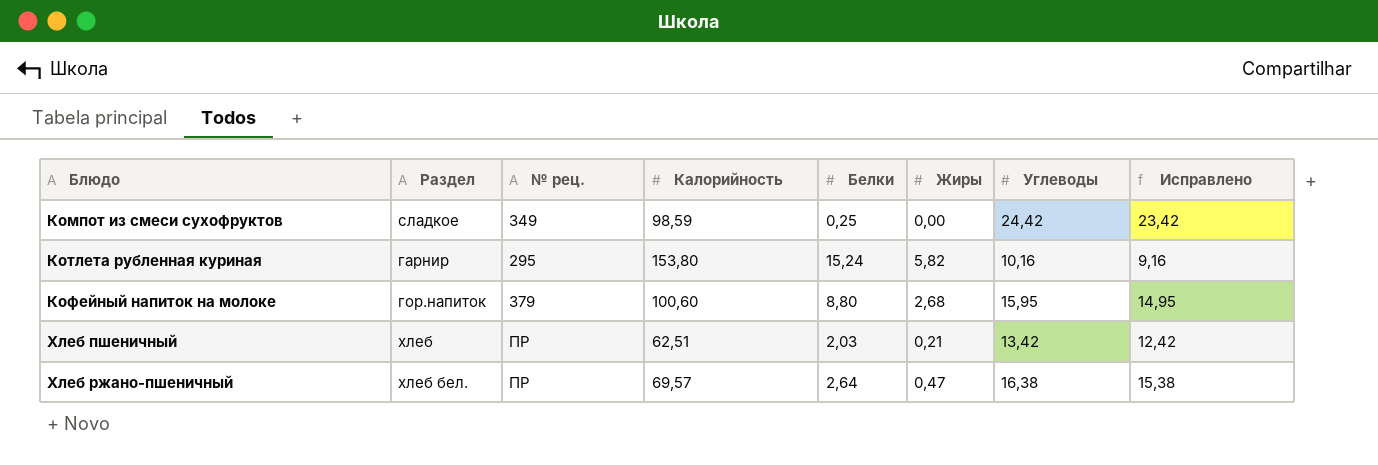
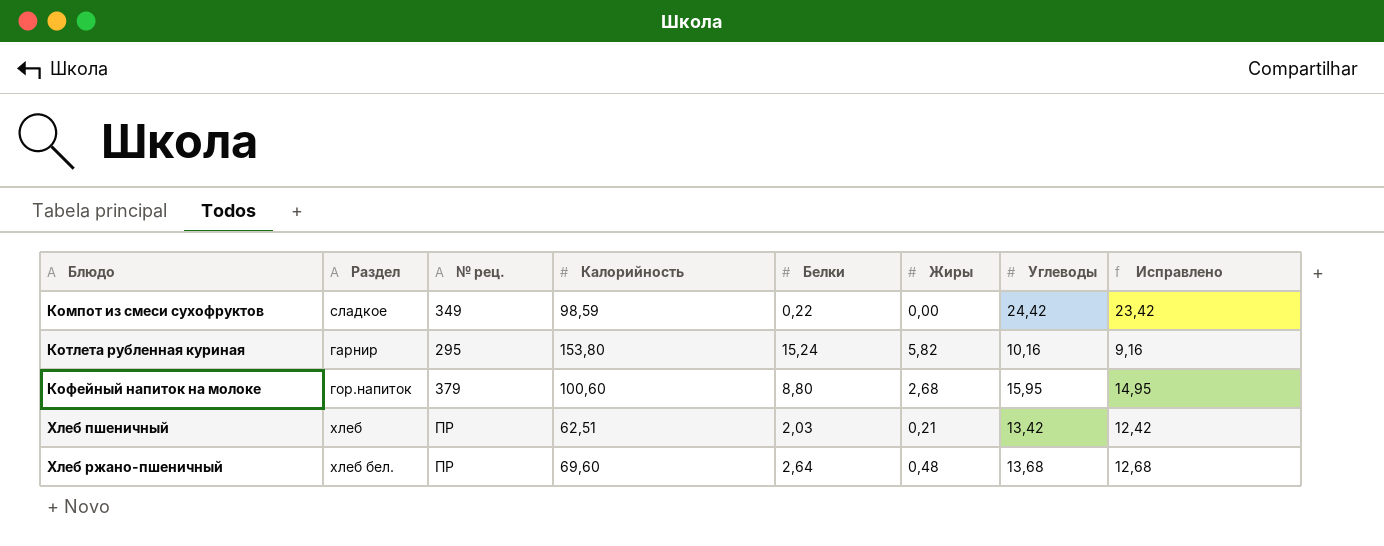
Компот из смеси сухофруктов | Белки: 0,25 -> 0,22
Хлеб ржано-пшеничный | Калорийность: 69,57 -> 69,60
Хлеб ржано-пшеничный | Жиры: 0,47 -> 0,48
Хлеб ржано-пшеничный | Углеводы: 16,38 -> 13,68
Хлеб ржано-пшеничный | Исправлено: 15,38 -> 12,68

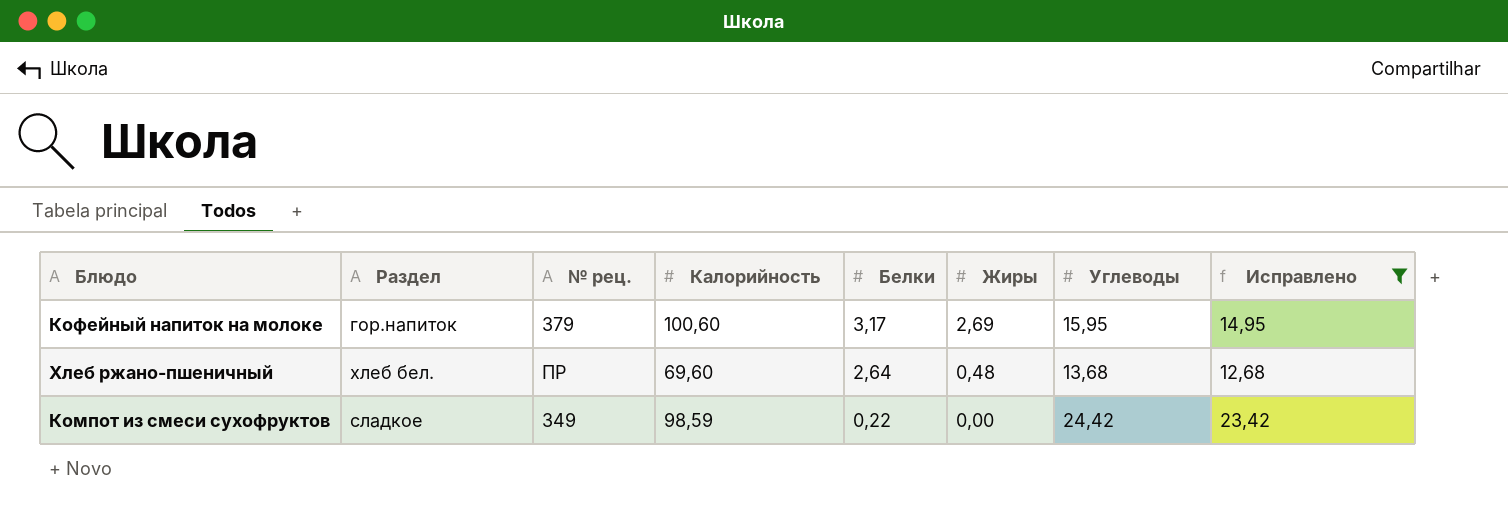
filter: none -> Исправлено >= 12,68
row order: Блюдо ascending -> Белки descending
Кофейный напиток на молоке | Белки: 8,80 -> 3,17
Кофейный напиток на молоке | Жиры: 2,68 -> 2,69

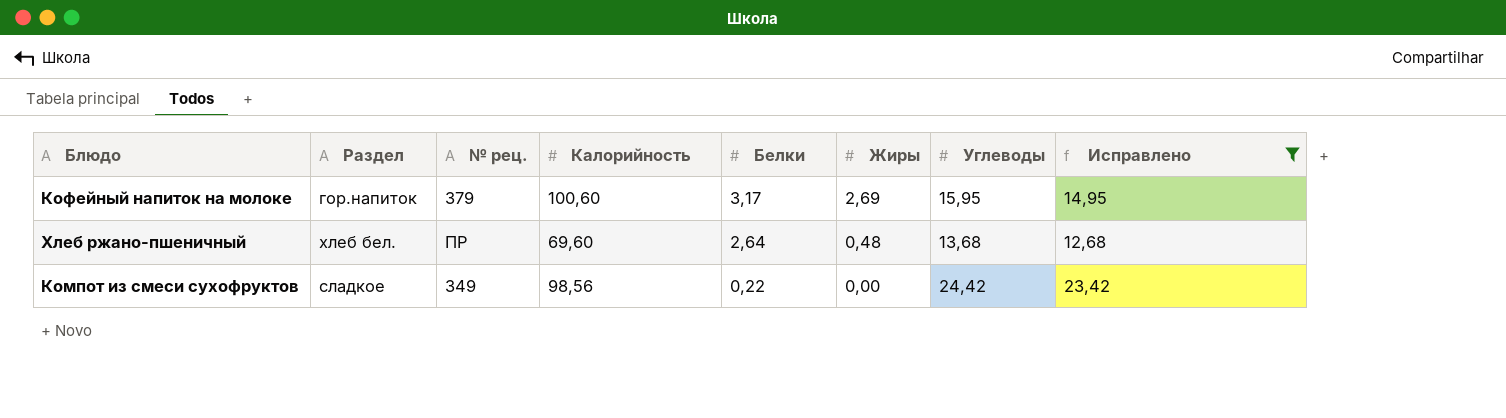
Компот из смеси сухофруктов | Калорийность: 98,59 -> 98,56

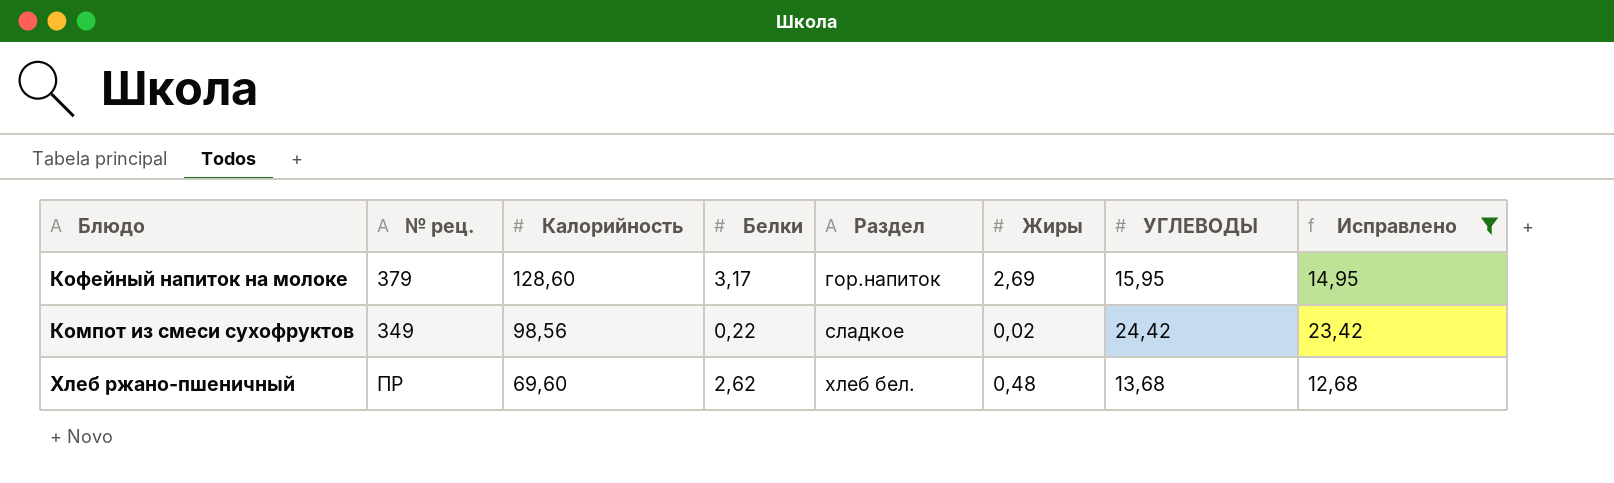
row order: Белки descending -> Калорийность descending
column Раздел | position: 2 -> 5
column name: Углеводы -> УГЛЕВОДЫ
Кофейный напиток на молоке | Калорийность: 100,60 -> 128,60
Компот из смеси сухофруктов | Жиры: 0,00 -> 0,02
Хлеб ржано-пшеничный | Белки: 2,64 -> 2,62

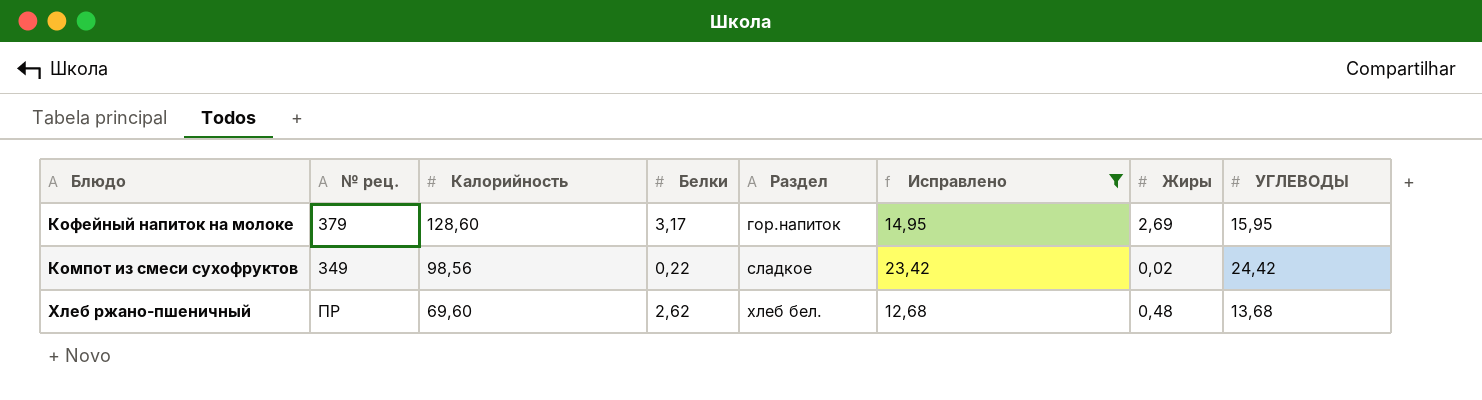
column Исправлено | position: 8 -> 6

